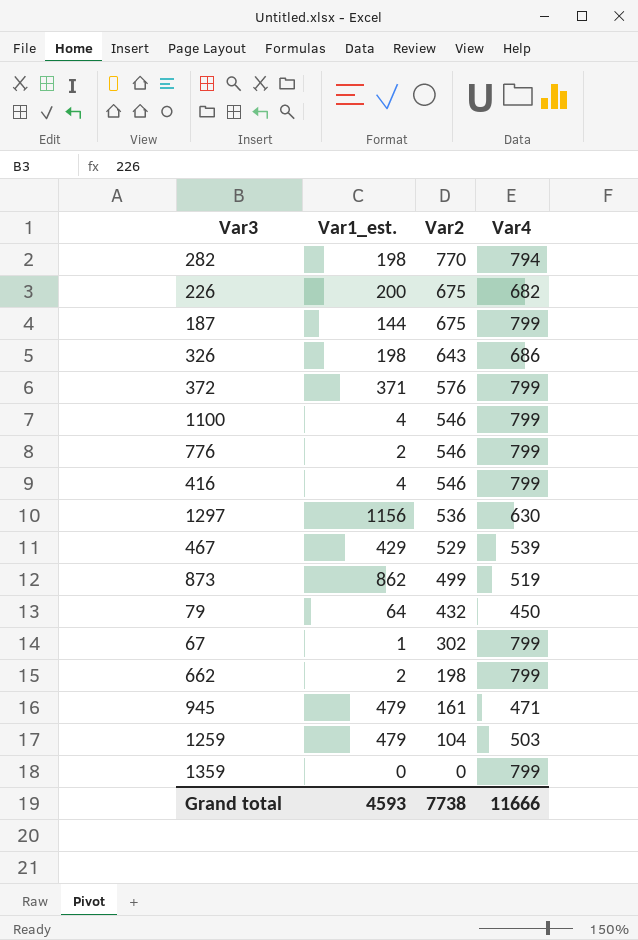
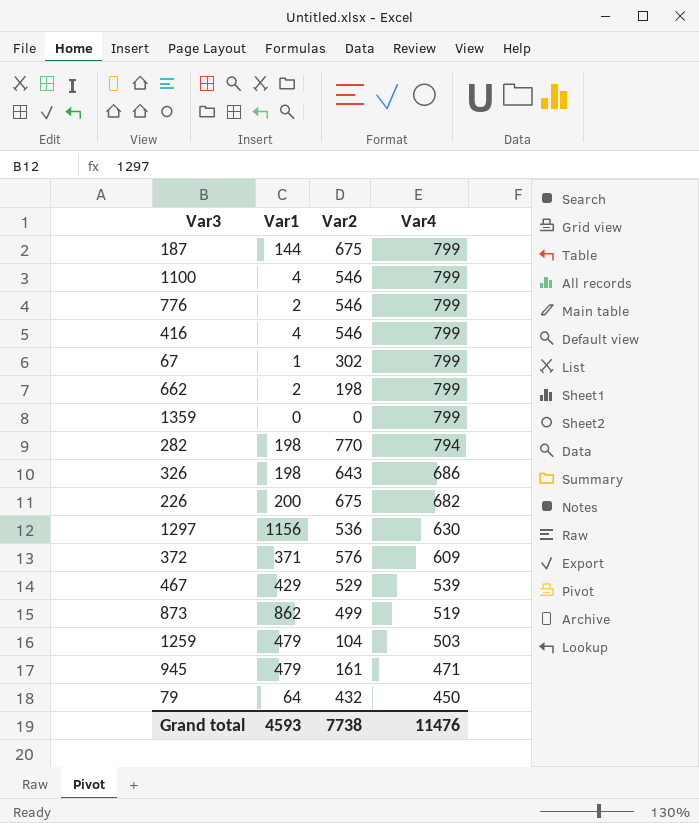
row order: Var2 descending -> Var4 descending
column name: Var1_est. -> Var1
372 | Var4: 799 -> 609
Grand total | Var4: 11666 -> 11476

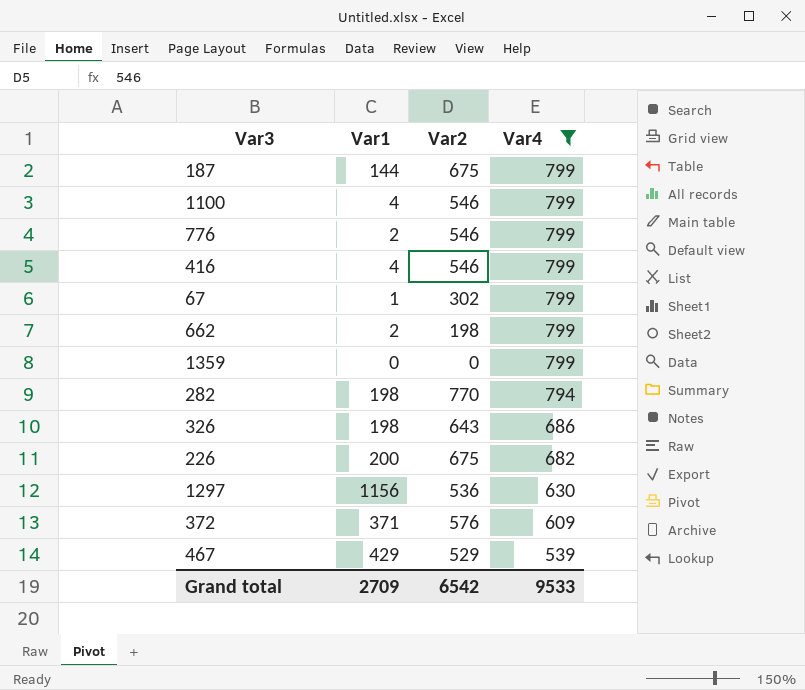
filter: none -> Var4 >= 539
Grand total | Var1: 4593 -> 2709
Grand total | Var2: 7738 -> 6542
Grand total | Var4: 11476 -> 9533

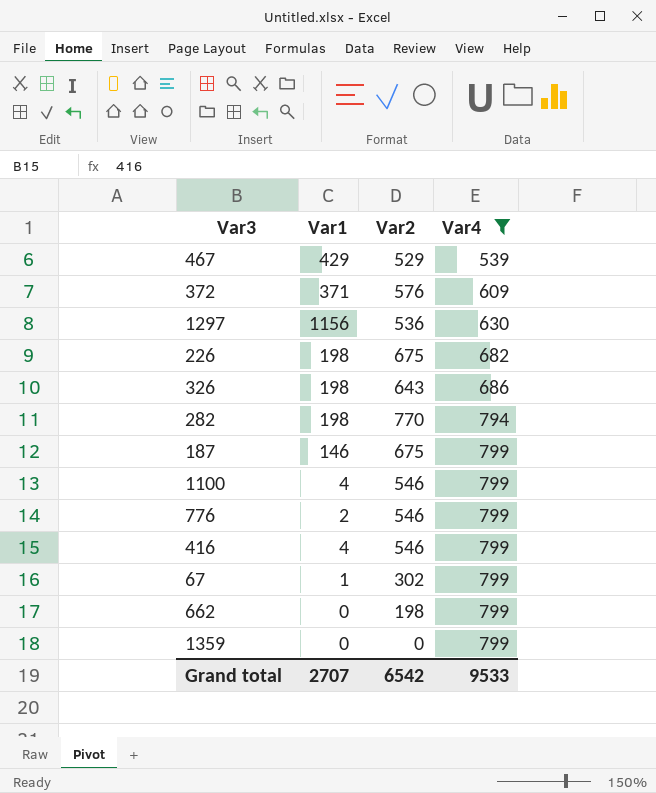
row order: Var4 descending -> Var4 ascending
226 | Var1: 200 -> 198
187 | Var1: 144 -> 146
662 | Var1: 2 -> 0
Grand total | Var1: 2709 -> 2707

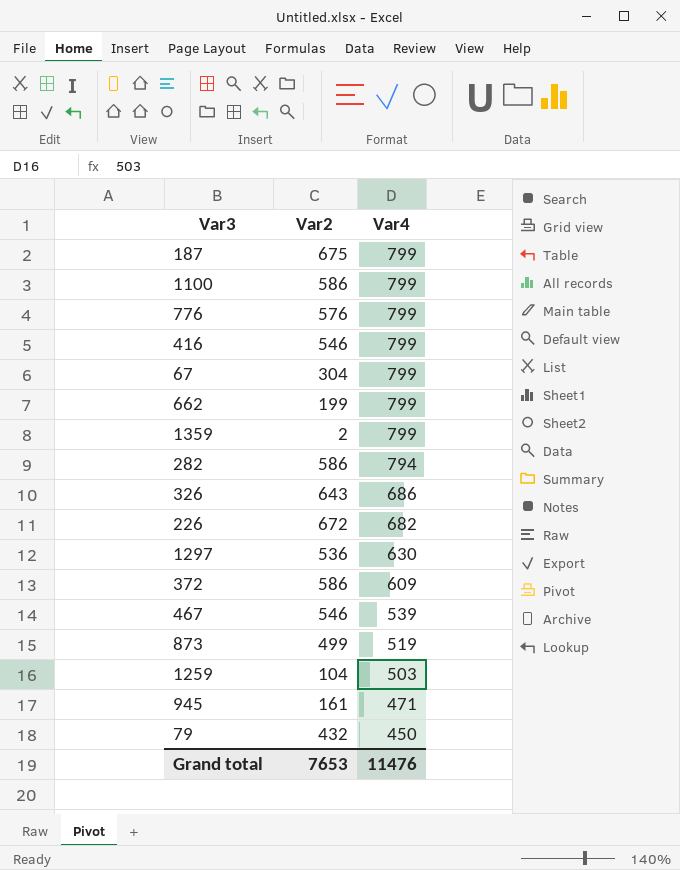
filter: Var4 >= 539 -> none
row order: Var4 ascending -> Var4 descending
column Var1 | position: 2 -> none
1100 | Var2: 546 -> 586
776 | Var2: 546 -> 576
67 | Var2: 302 -> 304
662 | Var2: 198 -> 199
1359 | Var2: 0 -> 2
282 | Var2: 770 -> 586
226 | Var2: 675 -> 672
372 | Var2: 576 -> 586
467 | Var2: 529 -> 546
Grand total | Var2: 6542 -> 7653
Grand total | Var4: 9533 -> 11476

